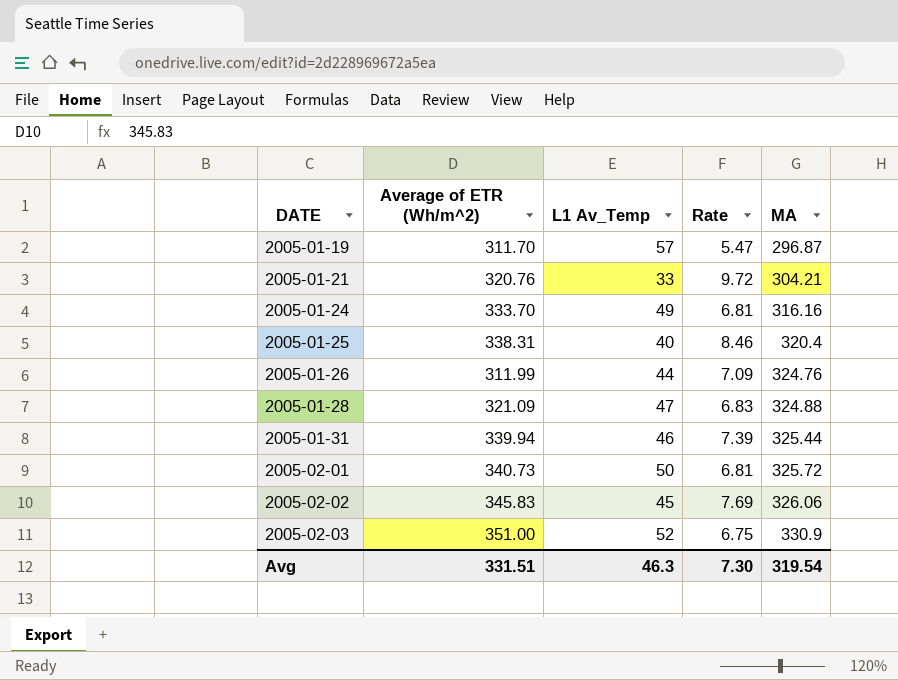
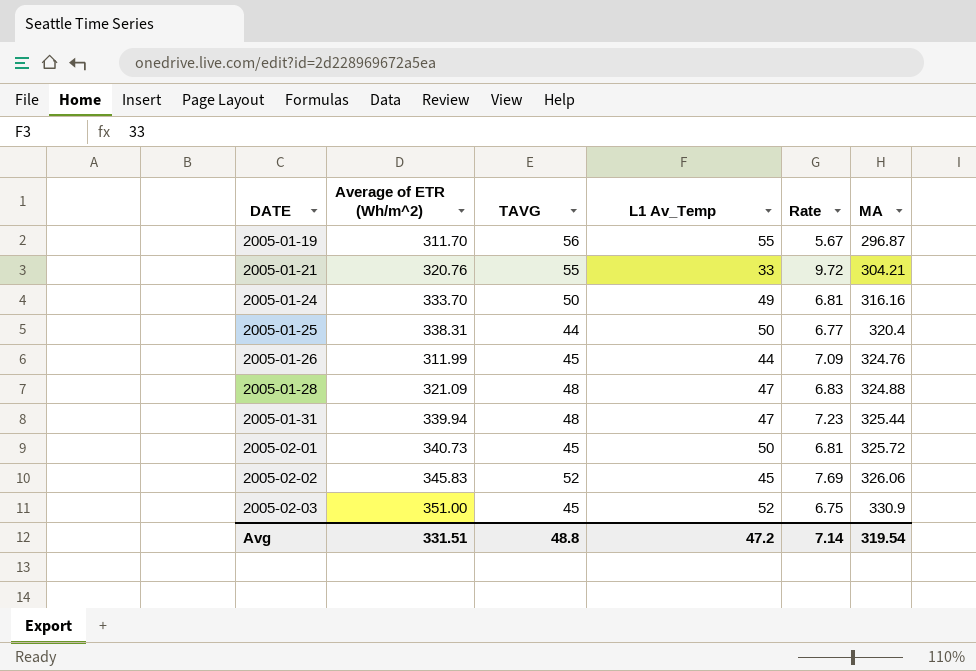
column TAVG | position: none -> 3
2005-01-19 | L1 Av_Temp: 57 -> 55
2005-01-19 | Rate: 5.47 -> 5.67
2005-01-25 | L1 Av_Temp: 40 -> 50
2005-01-25 | Rate: 8.46 -> 6.77
2005-01-31 | L1 Av_Temp: 46 -> 47
2005-01-31 | Rate: 7.39 -> 7.23
Avg | L1 Av_Temp: 46.3 -> 47.2
Avg | Rate: 7.30 -> 7.14

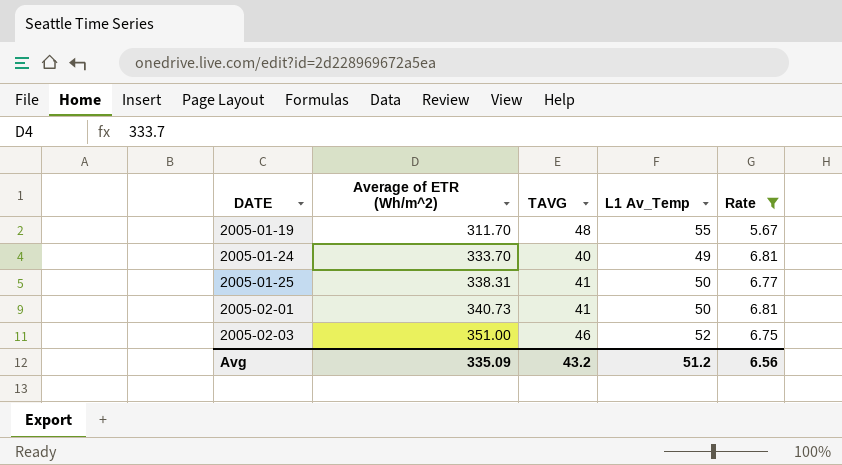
filter: none -> Rate <= 6.81
column MA | position: 6 -> none
2005-01-19 | TAVG: 56 -> 48
2005-01-24 | TAVG: 50 -> 40
2005-01-25 | TAVG: 44 -> 41
2005-02-01 | TAVG: 45 -> 41
2005-02-03 | TAVG: 45 -> 46
Avg | Average of ETR (Wh/m^2): 331.51 -> 335.09
Avg | TAVG: 48.8 -> 43.2
Avg | L1 Av_Temp: 47.2 -> 51.2
Avg | Rate: 7.14 -> 6.56

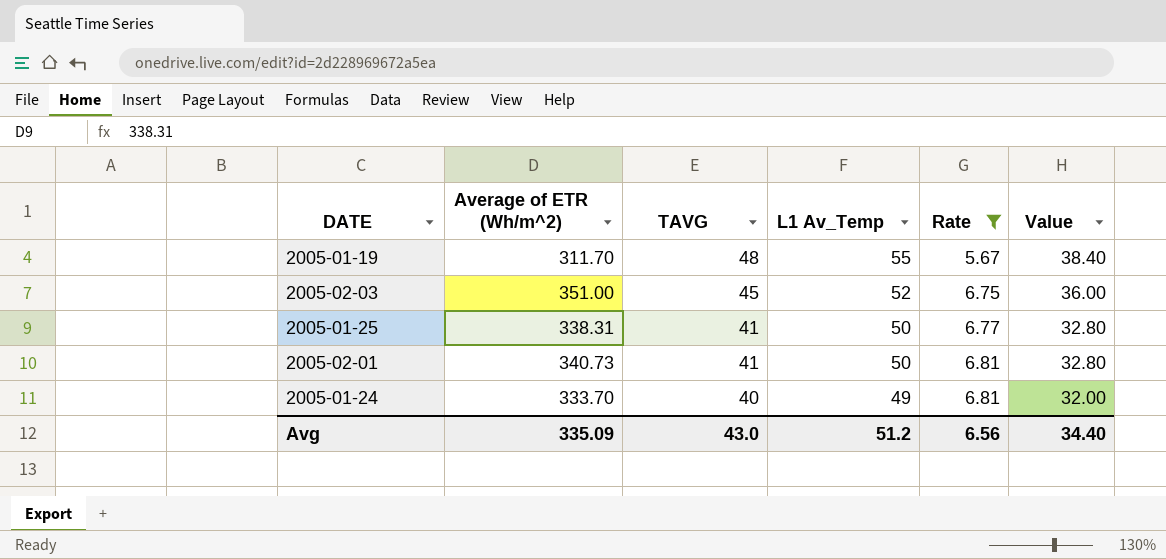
row order: DATE ascending -> TAVG descending
column Value | formula: none -> [TAVG] * 0.8
2005-02-03 | TAVG: 46 -> 45
Avg | TAVG: 43.2 -> 43.0

